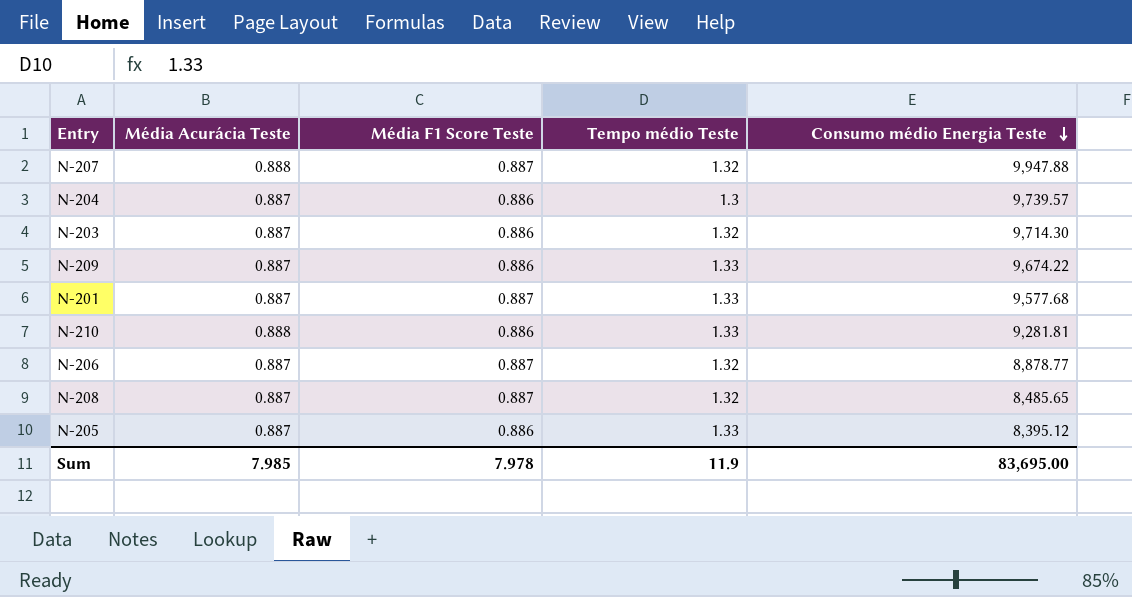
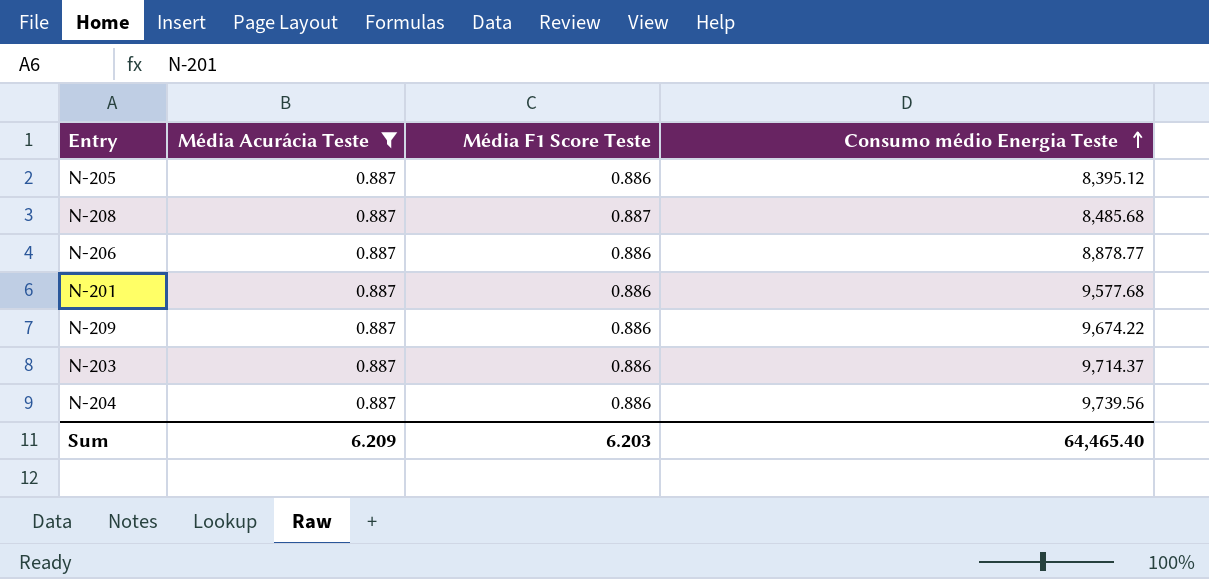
filter: none -> Média Acurácia Teste = 0.887
row order: Consumo médio Energia Teste descending -> Consumo médio Energia Teste ascending
column Tempo médio Teste | position: 4 -> none
N-208 | Consumo médio Energia Teste: 8,485.65 -> 8,485.68
N-206 | Média F1 Score Teste: 0.887 -> 0.886
N-201 | Média F1 Score Teste: 0.887 -> 0.886
N-203 | Consumo médio Energia Teste: 9,714.30 -> 9,714.37
N-204 | Consumo médio Energia Teste: 9,739.57 -> 9,739.56
Sum | Média Acurácia Teste: 7.985 -> 6.209
Sum | Média F1 Score Teste: 7.978 -> 6.203
Sum | Consumo médio Energia Teste: 83,695.00 -> 64,465.40

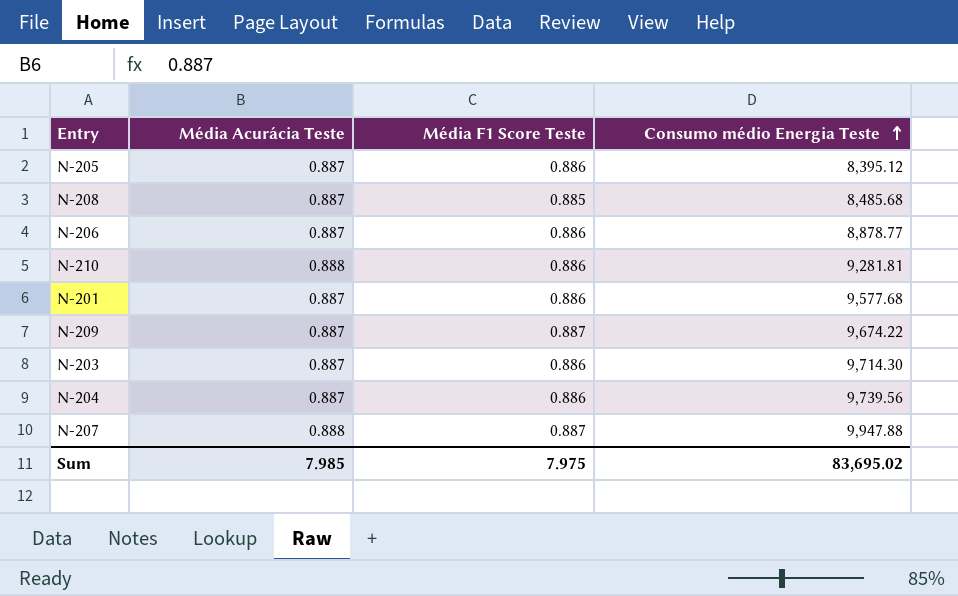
filter: Média Acurácia Teste = 0.887 -> none
N-208 | Média F1 Score Teste: 0.887 -> 0.885
N-209 | Média F1 Score Teste: 0.886 -> 0.887
N-203 | Consumo médio Energia Teste: 9,714.37 -> 9,714.30
Sum | Média Acurácia Teste: 6.209 -> 7.985
Sum | Média F1 Score Teste: 6.203 -> 7.975
Sum | Consumo médio Energia Teste: 64,465.40 -> 83,695.02

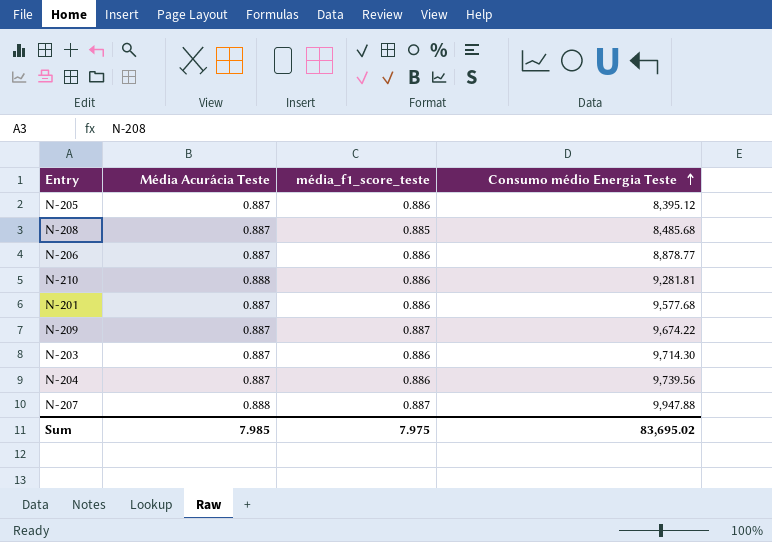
column name: Média F1 Score Teste -> média_f1_score_teste

